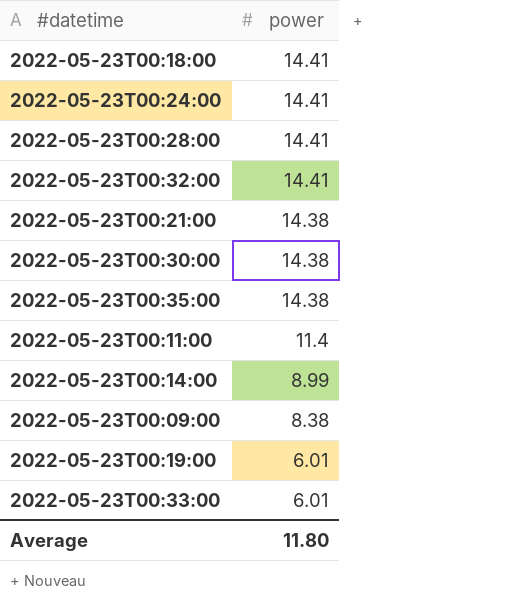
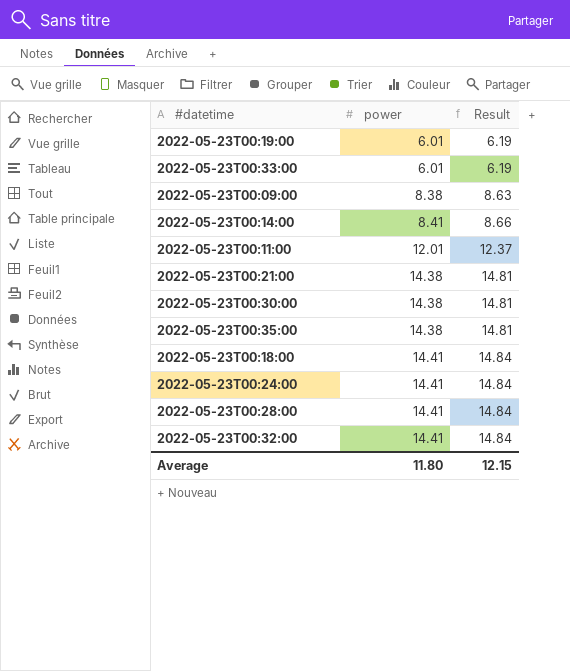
row order: power descending -> power ascending
column Result | formula: none -> [power] * 1.03
2022-05-23T00:14:00 | power: 8.99 -> 8.41
2022-05-23T00:11:00 | power: 11.4 -> 12.01

